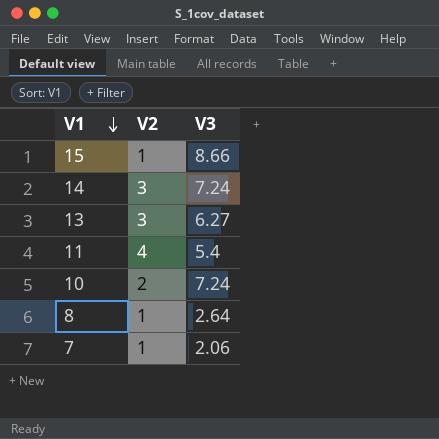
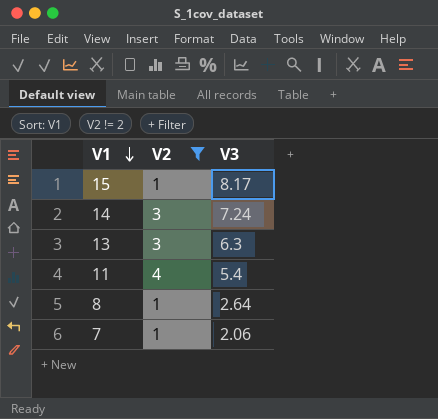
filter: none -> V2 != 2
15 | V3: 8.66 -> 8.17
13 | V3: 6.27 -> 6.3

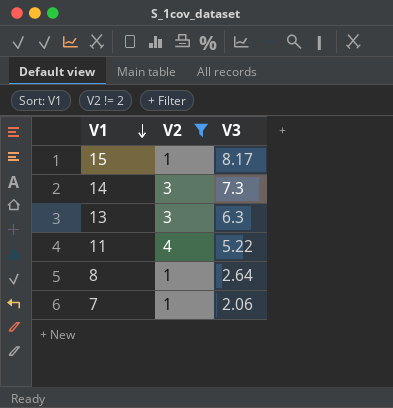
14 | V3: 7.24 -> 7.3
11 | V3: 5.4 -> 5.22

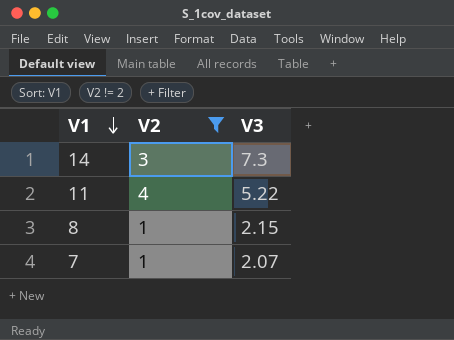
row 15: 1 | 8.17 -> none
row 13: 3 | 6.3 -> none
8 | V3: 2.64 -> 2.15
7 | V3: 2.06 -> 2.07

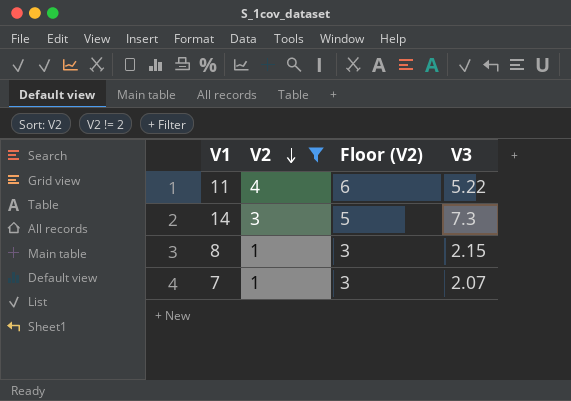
row order: V1 descending -> V2 descending
column Floor (V2) | formula: none -> [V2] + 2

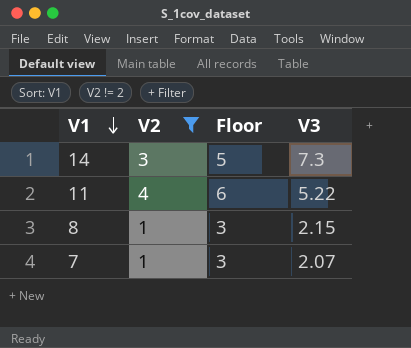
row order: V2 descending -> V1 descending
column name: Floor (V2) -> Floor

